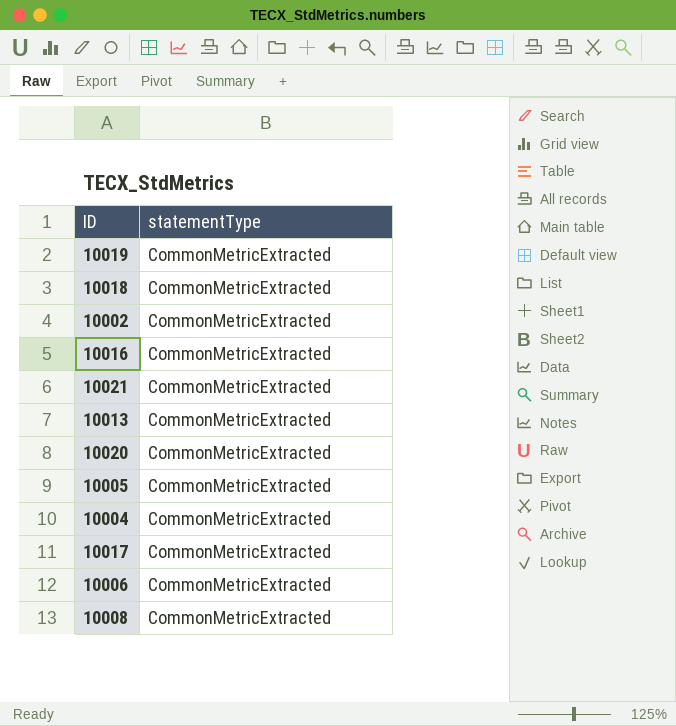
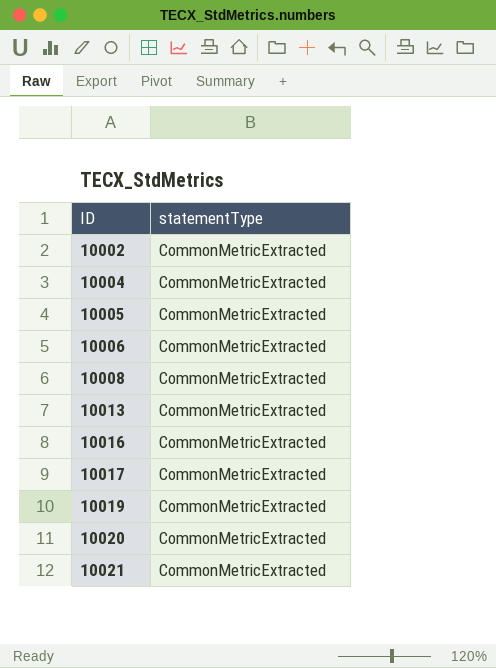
row order: none -> ID ascending
row 10018: CommonMetricExtracted -> none

